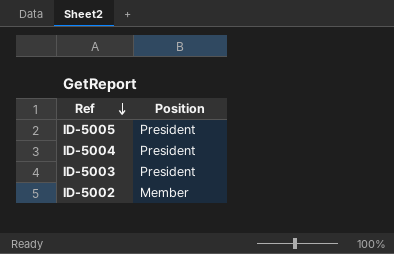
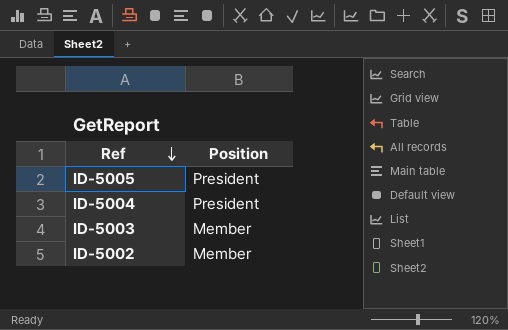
ID-5003 | Position: President -> Member

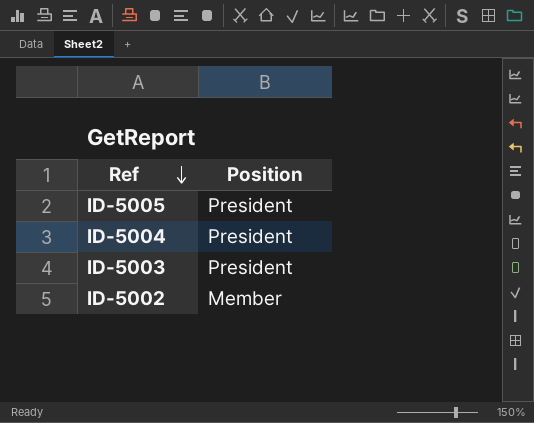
ID-5003 | Position: Member -> President

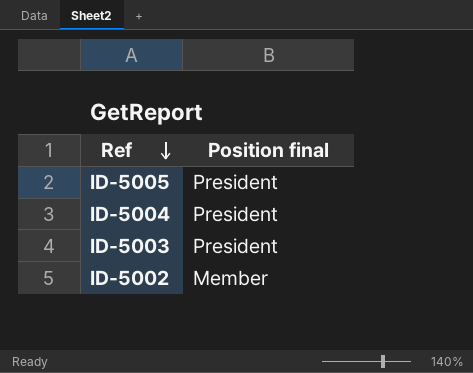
column name: Position -> Position final

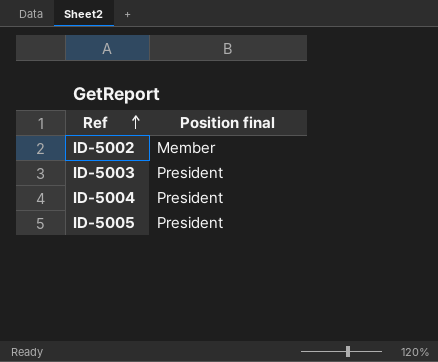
row order: Ref descending -> Ref ascending

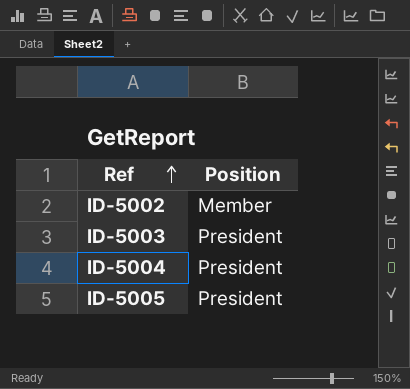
column name: Position final -> Position

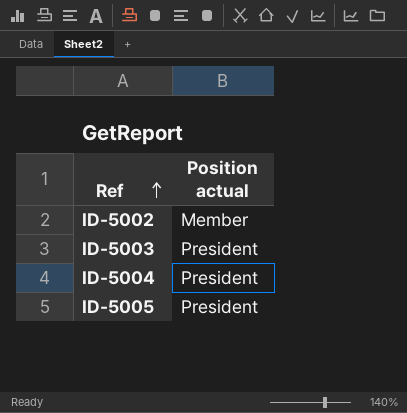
column name: Position -> Position actual

